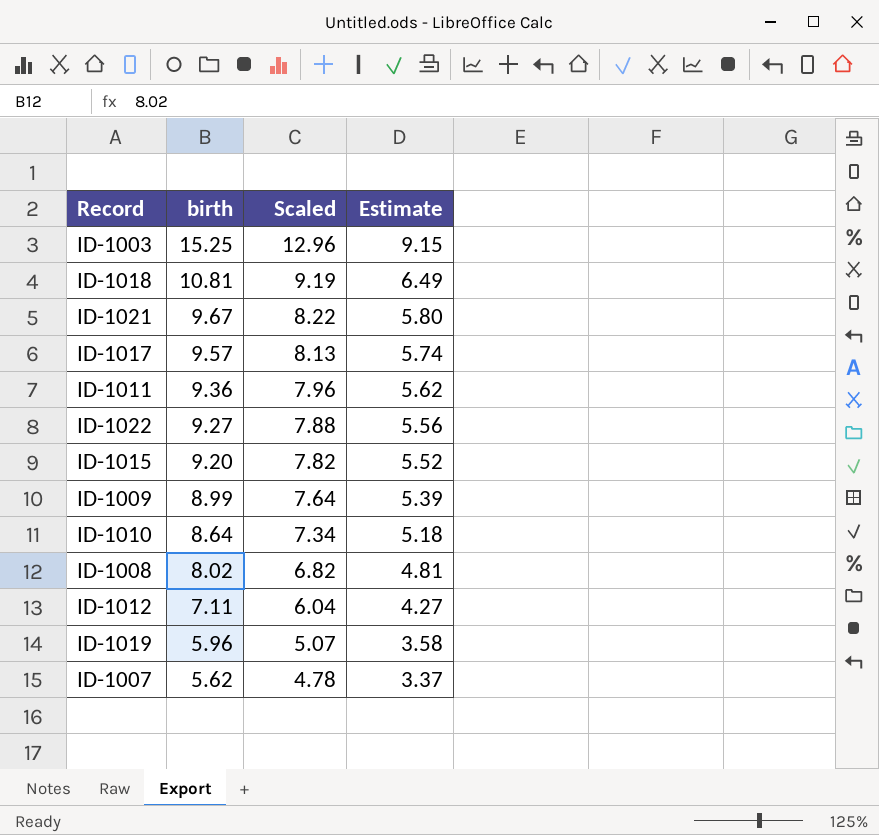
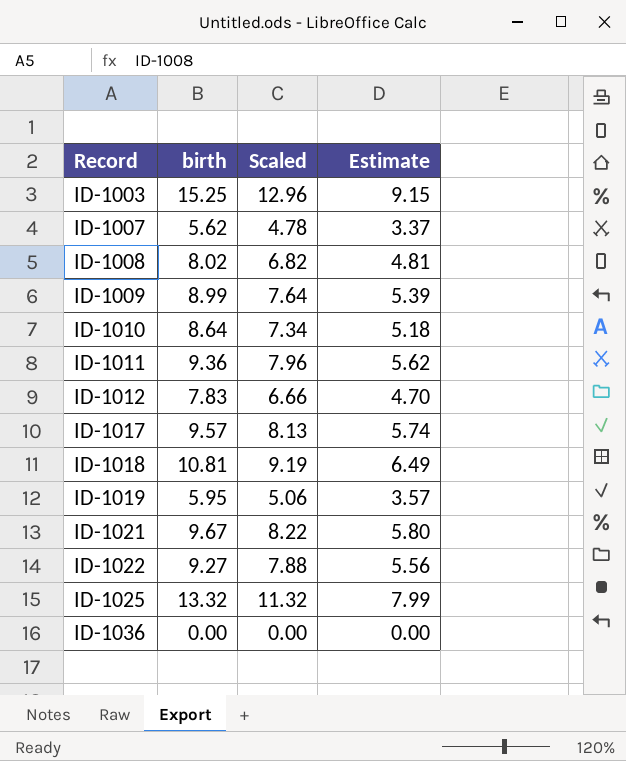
row order: birth descending -> Record ascending
row ID-1015: 9.20 | 7.82 | 5.52 -> none
ID-1012 | birth: 7.11 -> 7.83
ID-1012 | Scaled: 6.04 -> 6.66
ID-1012 | Estimate: 4.27 -> 4.70
ID-1019 | birth: 5.96 -> 5.95
ID-1019 | Scaled: 5.07 -> 5.06
ID-1019 | Estimate: 3.58 -> 3.57
row ID-1025: none -> 13.32 | 11.32 | 7.99
row ID-1036: none -> 0.00 | 0.00 | 0.00

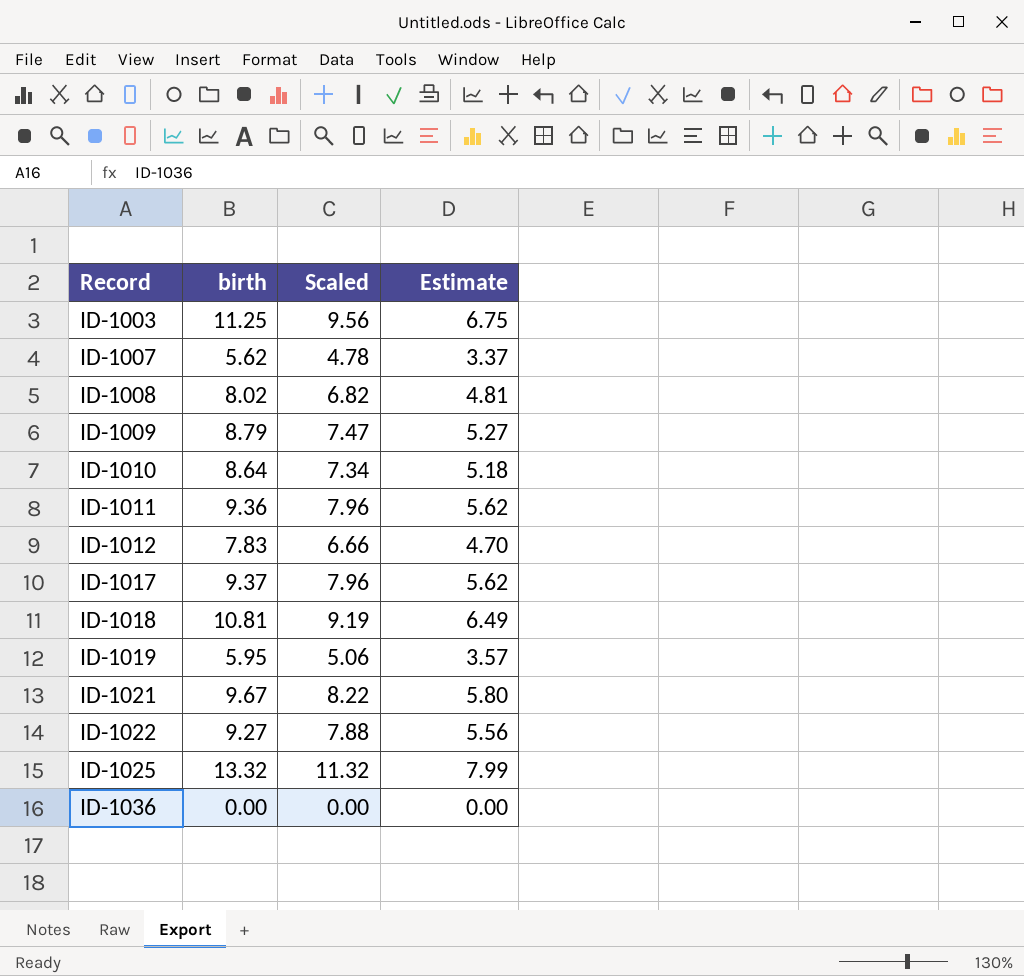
ID-1003 | birth: 15.25 -> 11.25
ID-1003 | Scaled: 12.96 -> 9.56
ID-1003 | Estimate: 9.15 -> 6.75
ID-1009 | birth: 8.99 -> 8.79
ID-1009 | Scaled: 7.64 -> 7.47
ID-1009 | Estimate: 5.39 -> 5.27
ID-1017 | birth: 9.57 -> 9.37
ID-1017 | Scaled: 8.13 -> 7.96
ID-1017 | Estimate: 5.74 -> 5.62

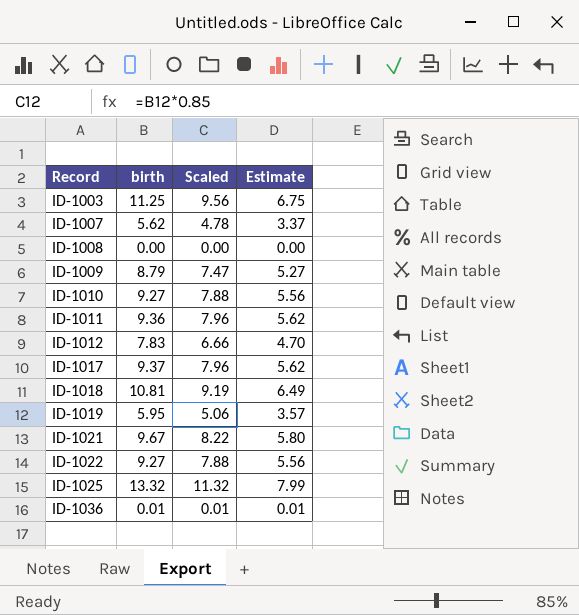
ID-1008 | birth: 8.02 -> 0.00
ID-1008 | Scaled: 6.82 -> 0.00
ID-1008 | Estimate: 4.81 -> 0.00
ID-1010 | birth: 8.64 -> 9.27
ID-1010 | Scaled: 7.34 -> 7.88
ID-1010 | Estimate: 5.18 -> 5.56
ID-1036 | birth: 0.00 -> 0.01
ID-1036 | Scaled: 0.00 -> 0.01
ID-1036 | Estimate: 0.00 -> 0.01

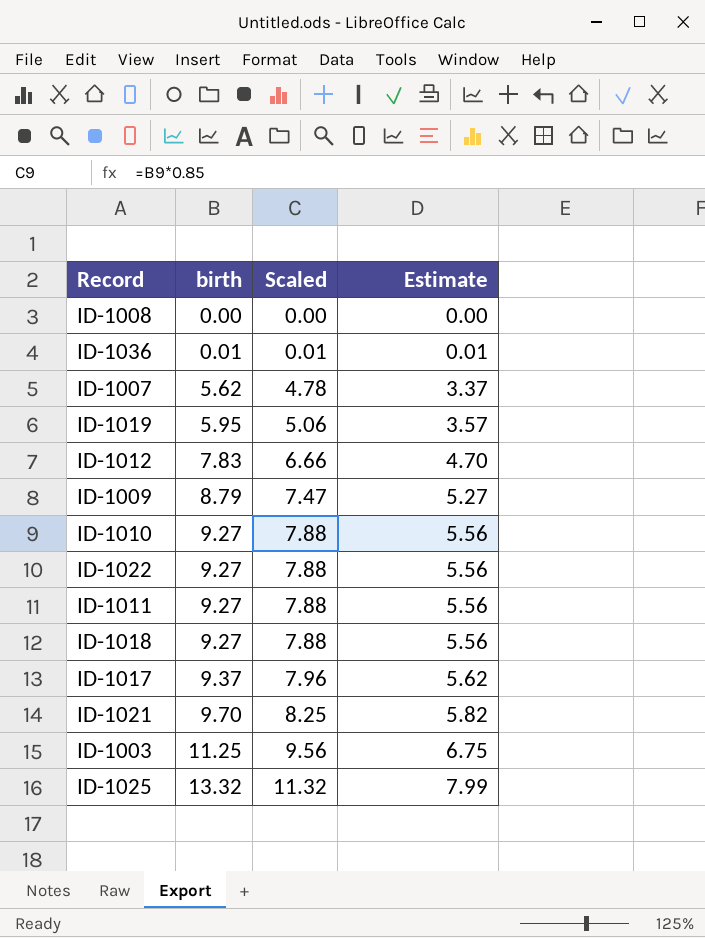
row order: Record ascending -> birth ascending
ID-1011 | birth: 9.36 -> 9.27
ID-1011 | Scaled: 7.96 -> 7.88
ID-1011 | Estimate: 5.62 -> 5.56
ID-1018 | birth: 10.81 -> 9.27
ID-1018 | Scaled: 9.19 -> 7.88
ID-1018 | Estimate: 6.49 -> 5.56
ID-1021 | birth: 9.67 -> 9.70
ID-1021 | Scaled: 8.22 -> 8.25
ID-1021 | Estimate: 5.80 -> 5.82

